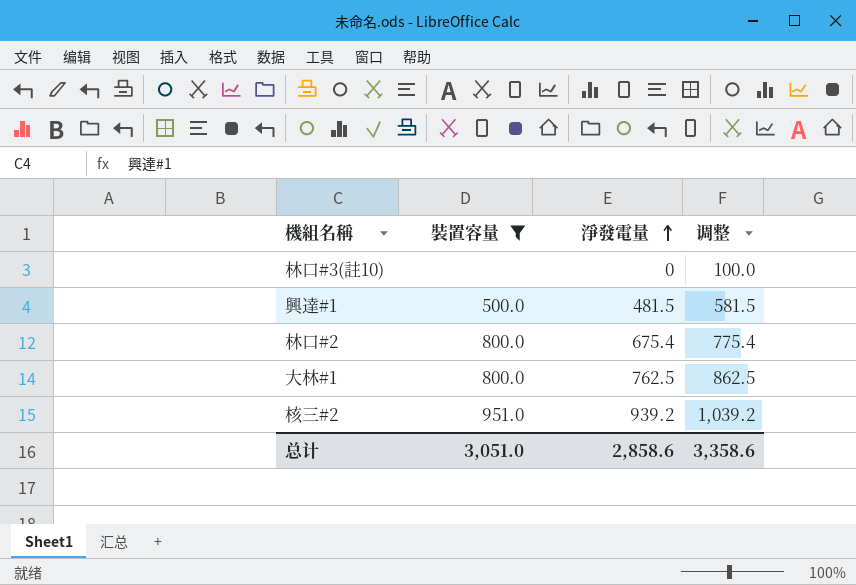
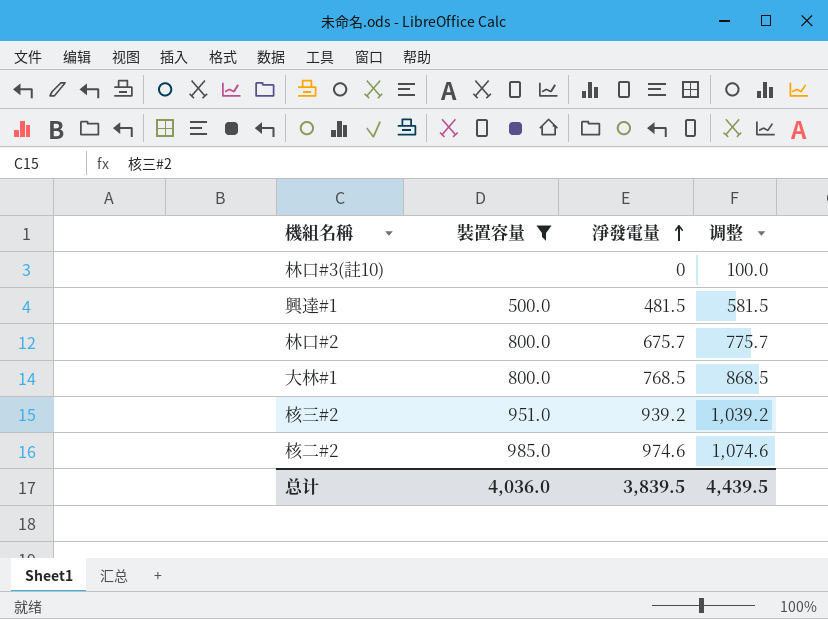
林口#2 | 淨發電量: 675.4 -> 675.7
林口#2 | 调整: 775.4 -> 775.7
大林#1 | 淨發電量: 762.5 -> 768.5
大林#1 | 调整: 862.5 -> 868.5
row 核二#2: none -> 985.0 | 974.6 | 1,074.6
总计 | 裝置容量: 3,051.0 -> 4,036.0
总计 | 淨發電量: 2,858.6 -> 3,839.5
总计 | 调整: 3,358.6 -> 4,439.5

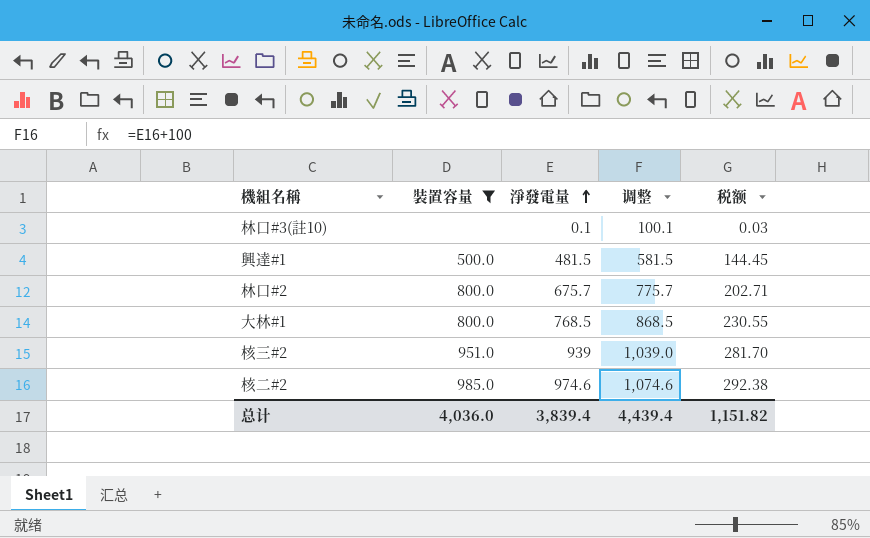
column 税额 | formula: none -> [淨發電量] * 0.3
林口#3(註10) | 淨發電量: 0 -> 0.1
林口#3(註10) | 调整: 100.0 -> 100.1
核三#2 | 淨發電量: 939.2 -> 939
核三#2 | 调整: 1,039.2 -> 1,039.0
总计 | 淨發電量: 3,839.5 -> 3,839.4
总计 | 调整: 4,439.5 -> 4,439.4

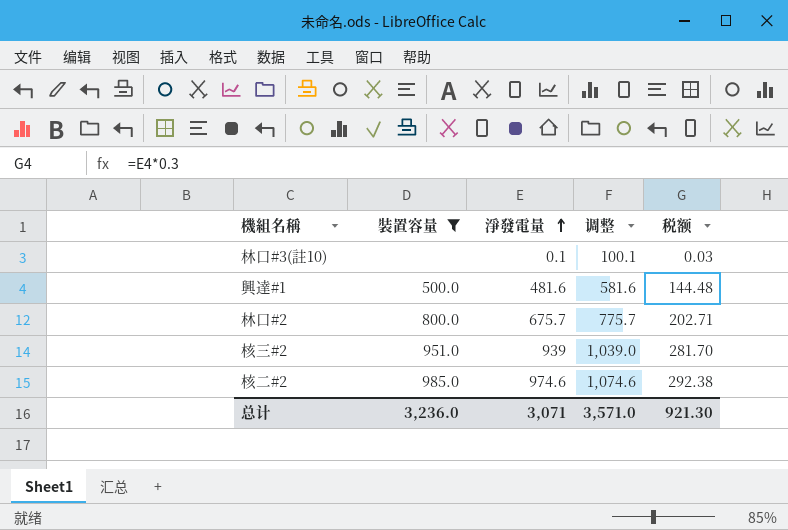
row 大林#1: 800.0 | 768.5 | 868.5 | 230.55 -> none
興達#1 | 淨發電量: 481.5 -> 481.6
興達#1 | 调整: 581.5 -> 581.6
興達#1 | 税额: 144.45 -> 144.48
总计 | 裝置容量: 4,036.0 -> 3,236.0
总计 | 淨發電量: 3,839.4 -> 3,071
总计 | 调整: 4,439.4 -> 3,571.0
总计 | 税额: 1,151.82 -> 921.30

